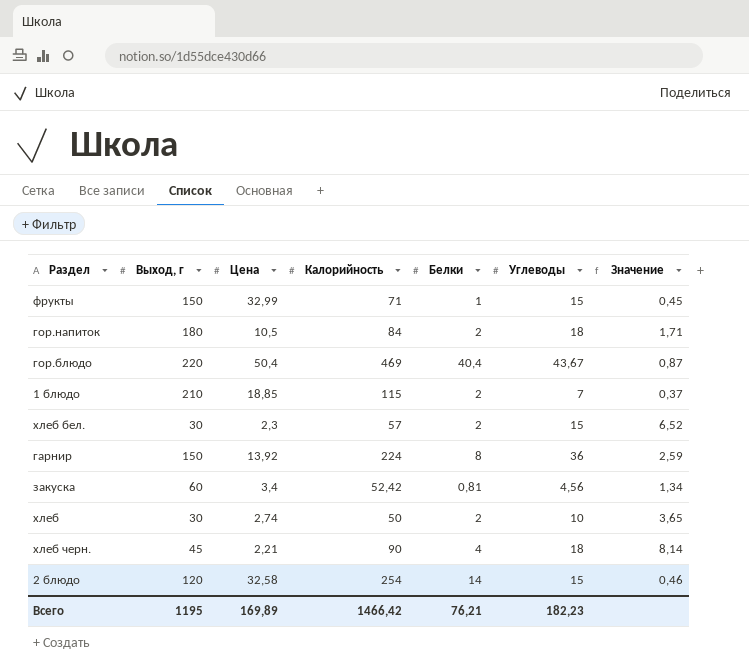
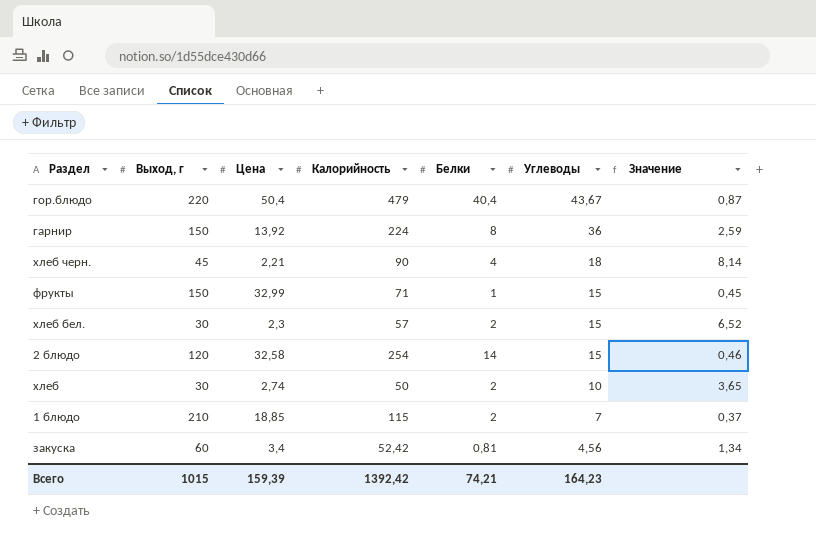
row order: none -> Углеводы descending
row гор.напиток: 180 | 10,5 | 84 | 2 | 18 | 1,71 -> none
гор.блюдо | Калорийность: 469 -> 479
Всего | Выход, г: 1195 -> 1015
Всего | Цена: 169,89 -> 159,39
Всего | Калорийность: 1466,42 -> 1392,42
Всего | Белки: 76,21 -> 74,21
Всего | Углеводы: 182,23 -> 164,23

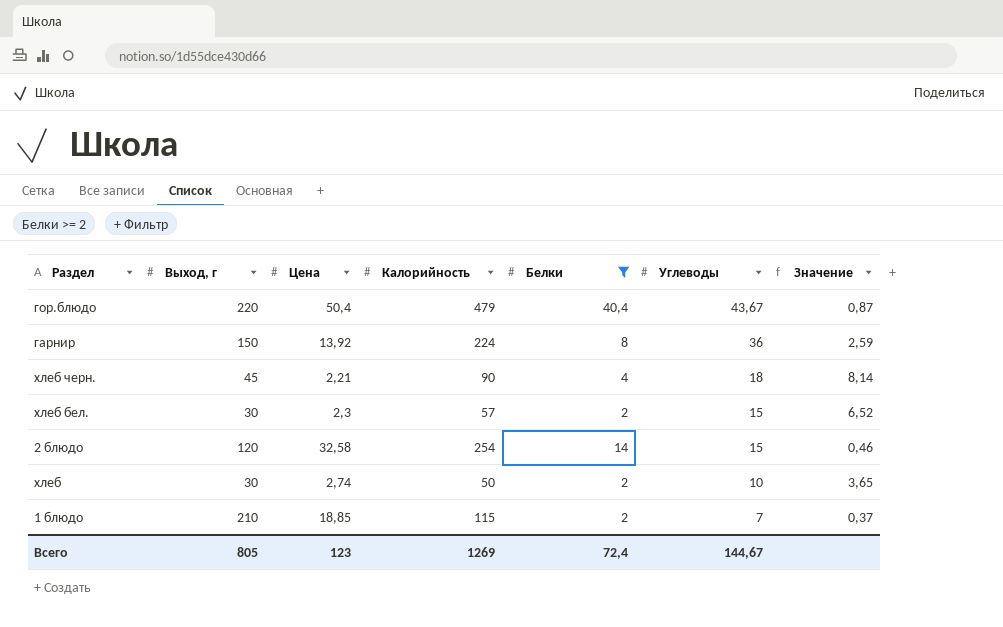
filter: none -> Белки >= 2
Всего | Выход, г: 1015 -> 805
Всего | Цена: 159,39 -> 123
Всего | Калорийность: 1392,42 -> 1269
Всего | Белки: 74,21 -> 72,4
Всего | Углеводы: 164,23 -> 144,67

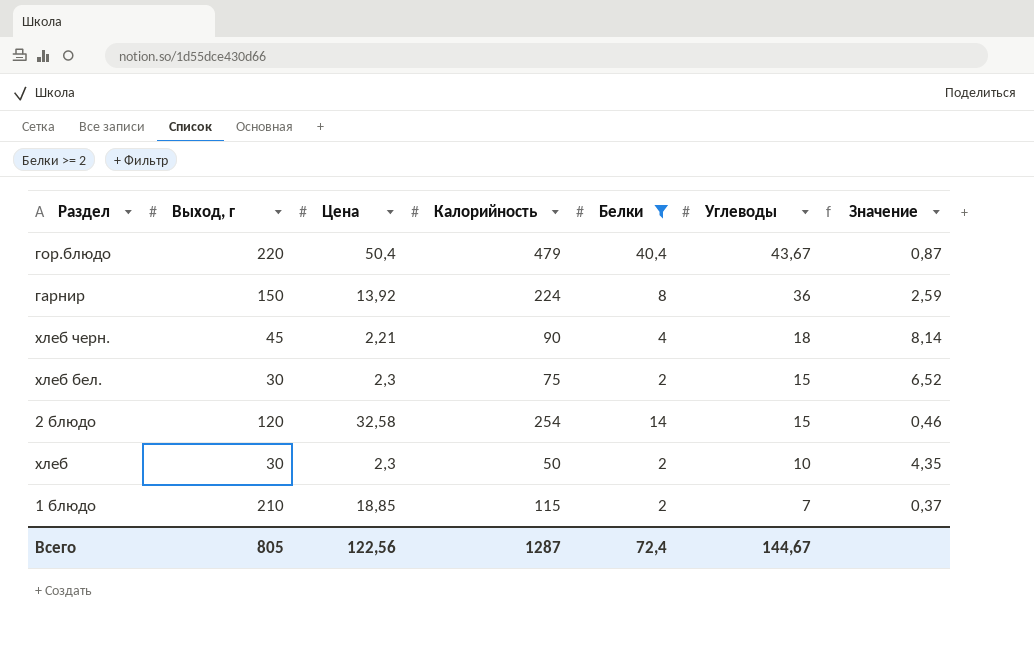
хлеб бел. | Калорийность: 57 -> 75
хлеб | Цена: 2,74 -> 2,3
хлеб | Значение: 3,65 -> 4,35
Всего | Цена: 123 -> 122,56
Всего | Калорийность: 1269 -> 1287

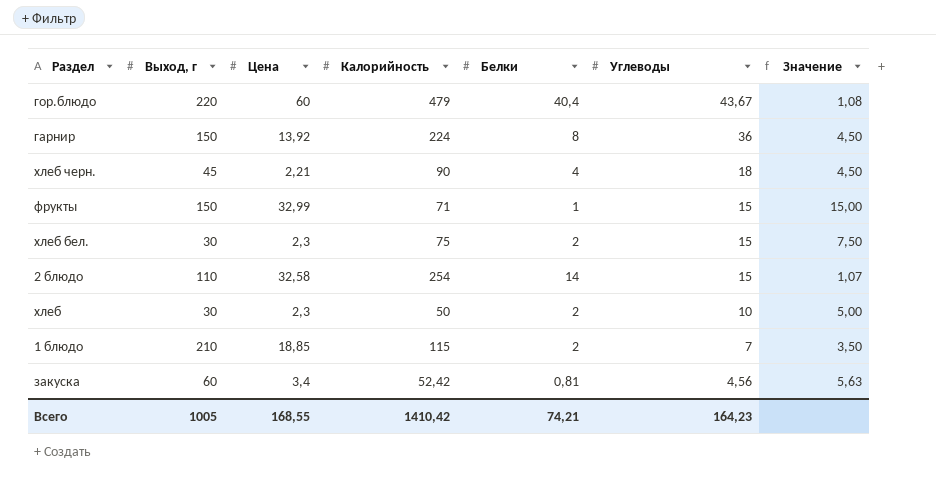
filter: Белки >= 2 -> none
column Значение | formula: [Углеводы] / [Цена] -> [Углеводы] / [Белки]
гор.блюдо | Цена: 50,4 -> 60
2 блюдо | Выход, г: 120 -> 110
Всего | Выход, г: 805 -> 1005
Всего | Цена: 122,56 -> 168,55
Всего | Калорийность: 1287 -> 1410,42
Всего | Белки: 72,4 -> 74,21
Всего | Углеводы: 144,67 -> 164,23

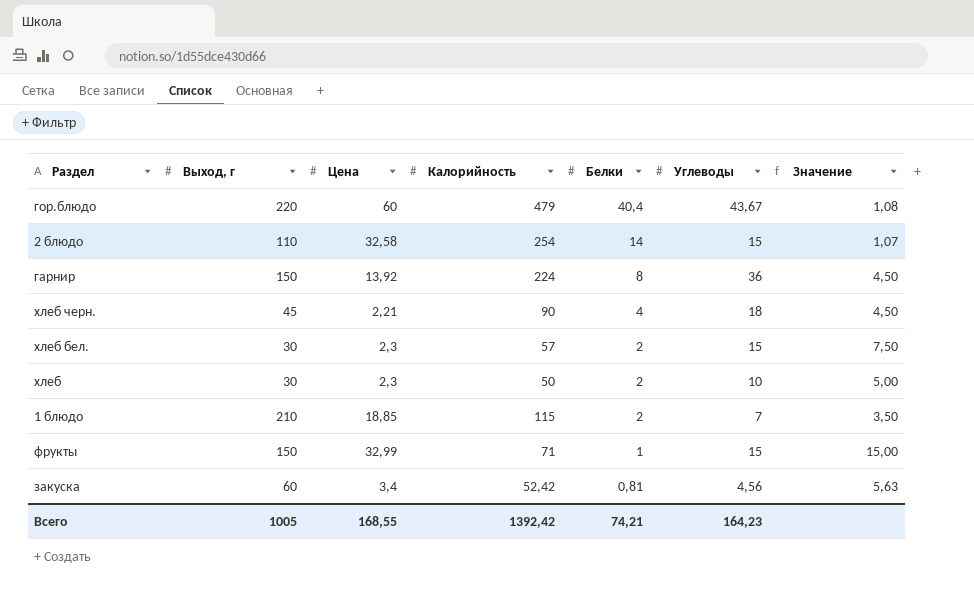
row order: Углеводы descending -> Белки descending
хлеб бел. | Калорийность: 75 -> 57
Всего | Калорийность: 1410,42 -> 1392,42

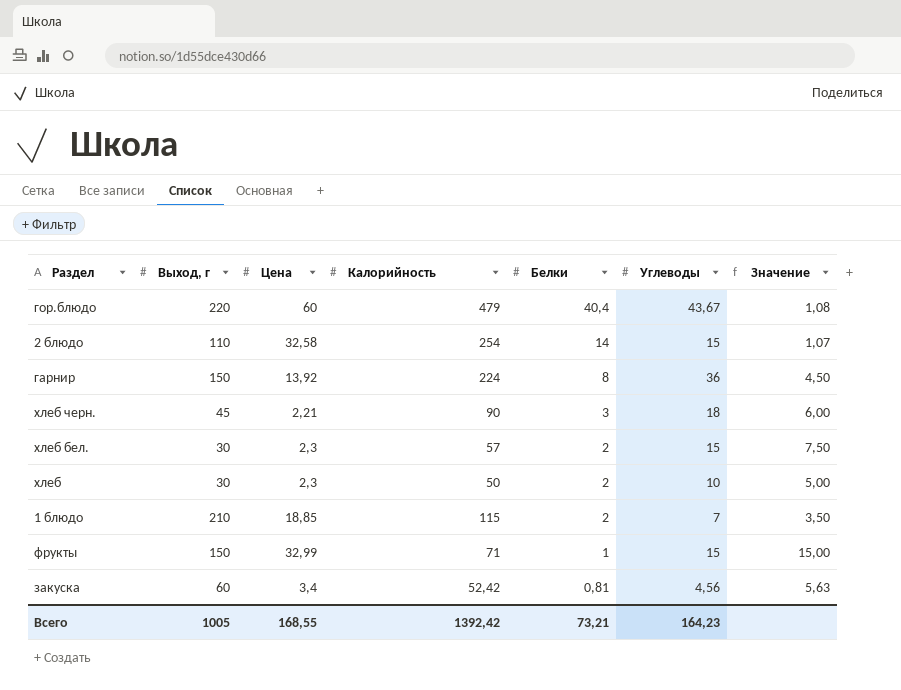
хлеб черн. | Белки: 4 -> 3
хлеб черн. | Значение: 4,50 -> 6,00
Всего | Белки: 74,21 -> 73,21

